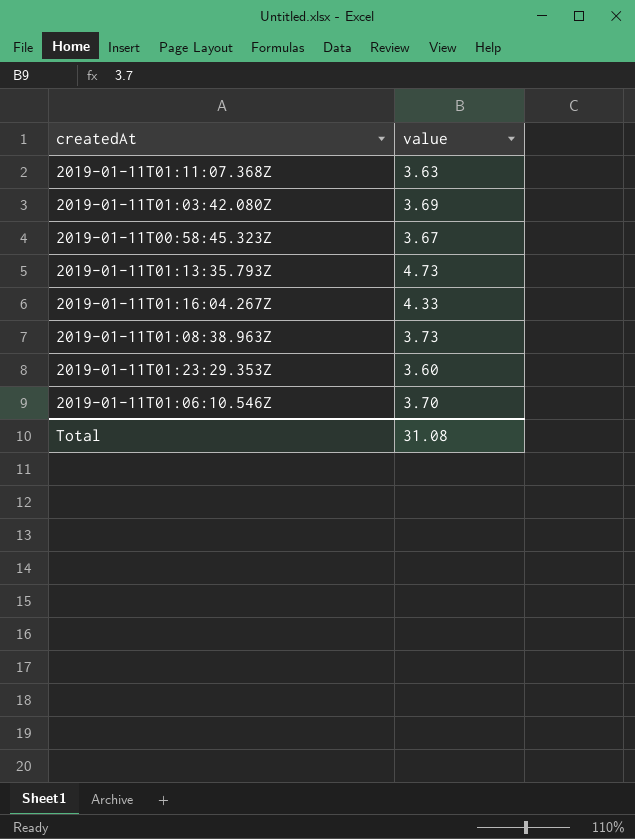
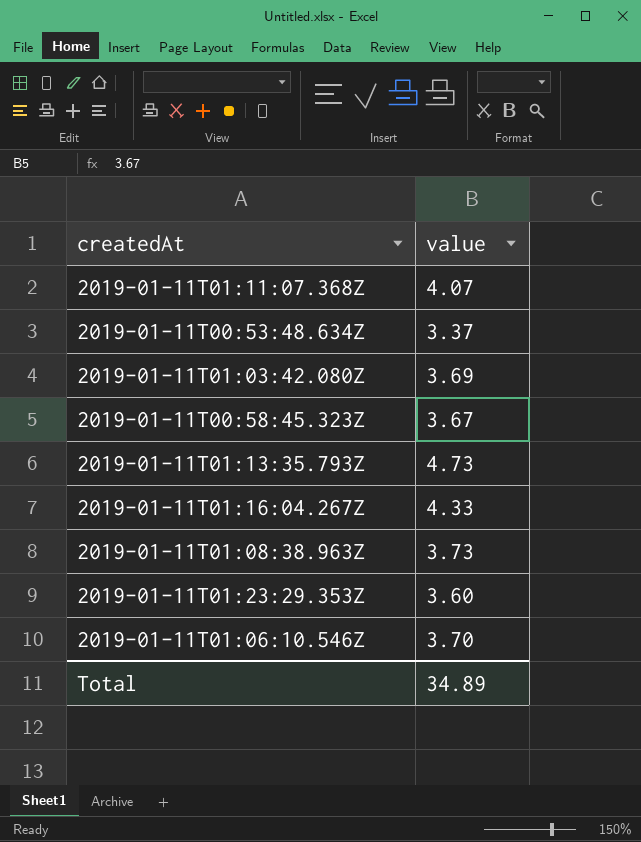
2019-01-11T01:11:07.368Z | value: 3.63 -> 4.07
row 2019-01-11T00:53:48.634Z: none -> 3.37
Total | value: 31.08 -> 34.89

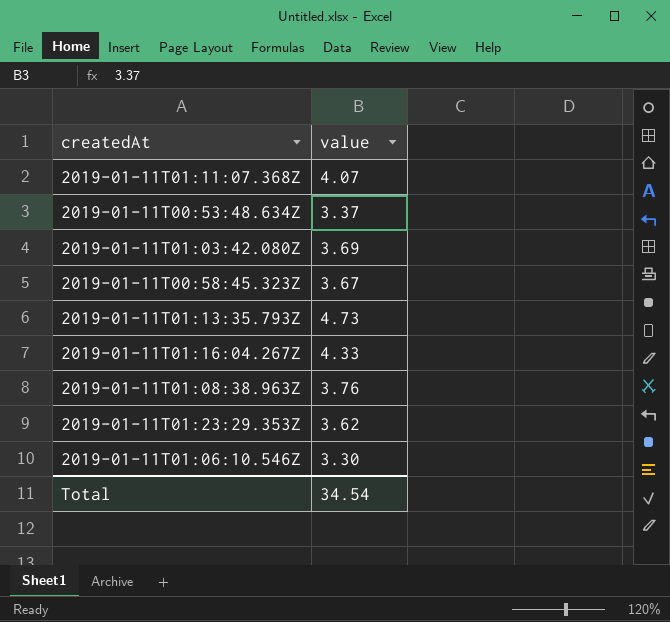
2019-01-11T01:08:38.963Z | value: 3.73 -> 3.76
2019-01-11T01:23:29.353Z | value: 3.60 -> 3.62
2019-01-11T01:06:10.546Z | value: 3.70 -> 3.30
Total | value: 34.89 -> 34.54

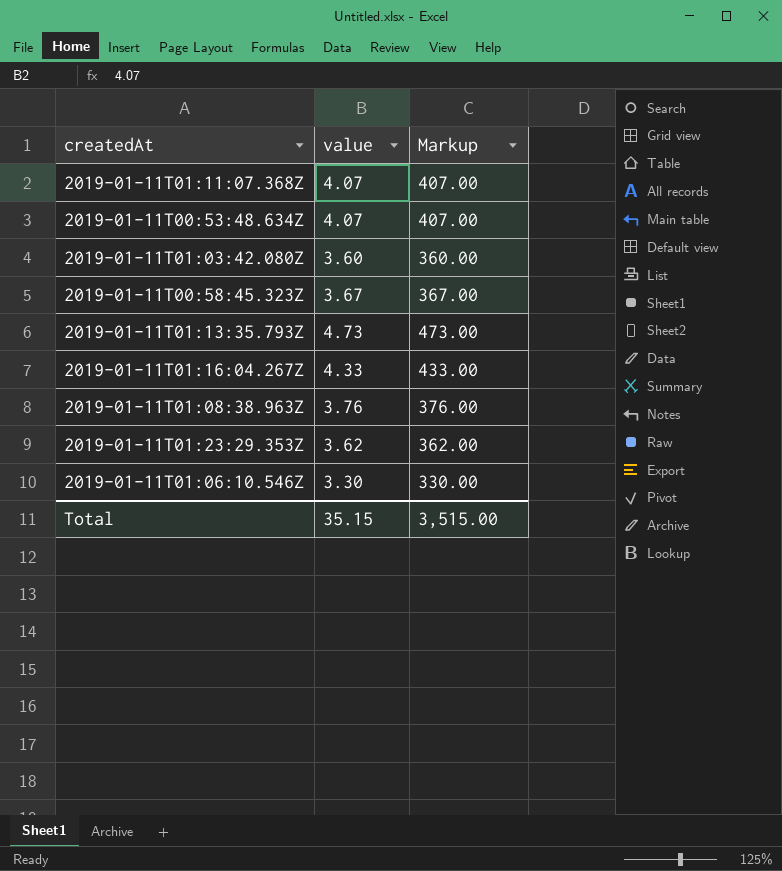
column Markup | formula: none -> [value] * 100
2019-01-11T00:53:48.634Z | value: 3.37 -> 4.07
2019-01-11T01:03:42.080Z | value: 3.69 -> 3.60
Total | value: 34.54 -> 35.15

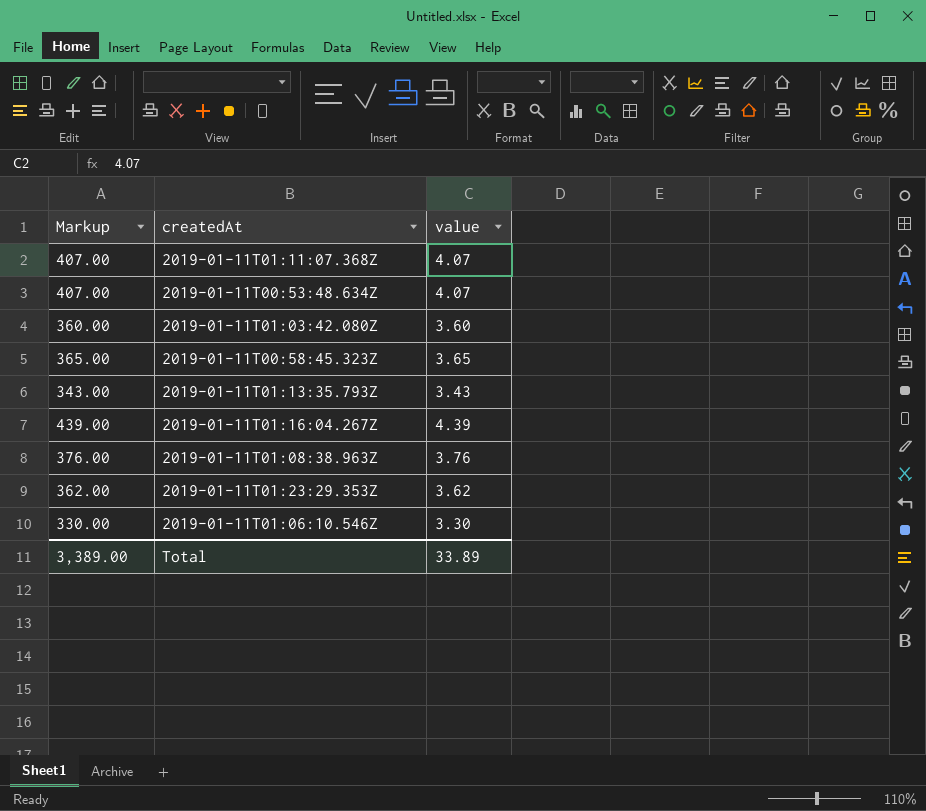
column Markup | position: 3 -> 1
2019-01-11T00:58:45.323Z | Markup: 367.00 -> 365.00
2019-01-11T00:58:45.323Z | value: 3.67 -> 3.65
2019-01-11T01:13:35.793Z | Markup: 473.00 -> 343.00
2019-01-11T01:13:35.793Z | value: 4.73 -> 3.43
2019-01-11T01:16:04.267Z | Markup: 433.00 -> 439.00
2019-01-11T01:16:04.267Z | value: 4.33 -> 4.39
Total | Markup: 3,515.00 -> 3,389.00
Total | value: 35.15 -> 33.89

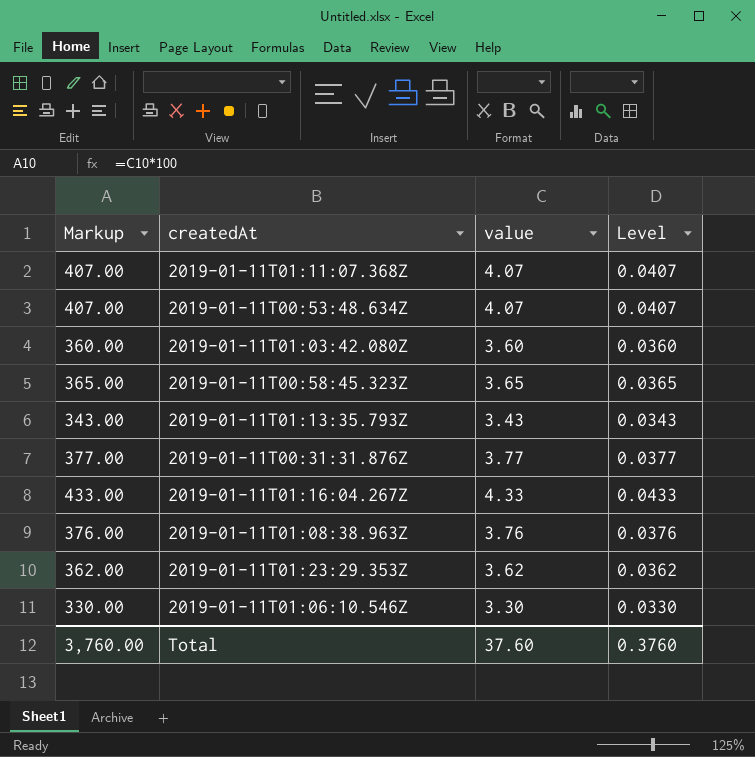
column Level | formula: none -> [value] * 0.01
row 2019-01-11T00:31:31.876Z: none -> 377.00 | 3.77 | 0.0377
2019-01-11T01:16:04.267Z | Markup: 439.00 -> 433.00
2019-01-11T01:16:04.267Z | value: 4.39 -> 4.33
Total | Markup: 3,389.00 -> 3,760.00
Total | value: 33.89 -> 37.60

